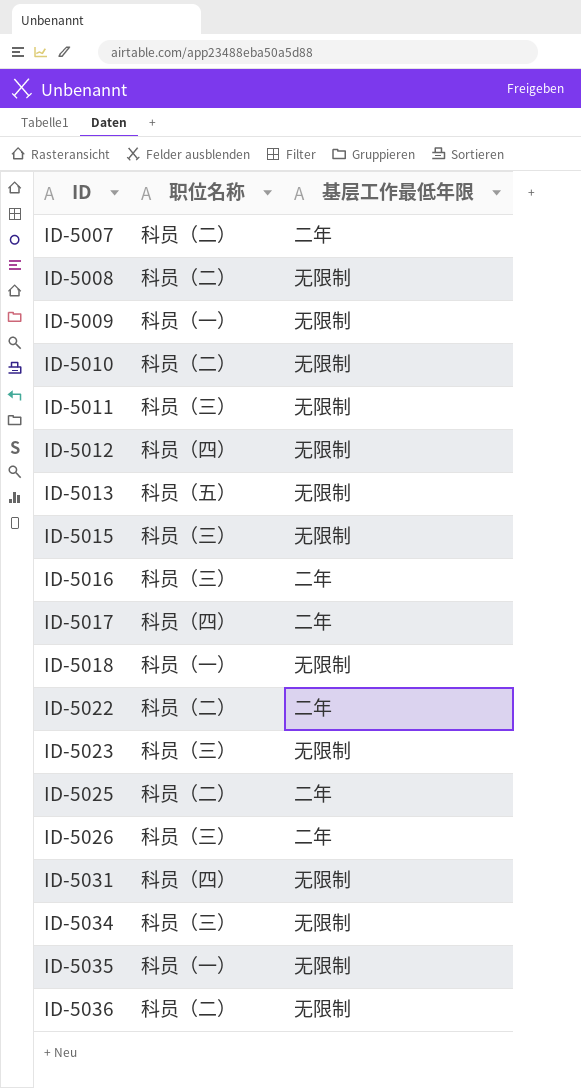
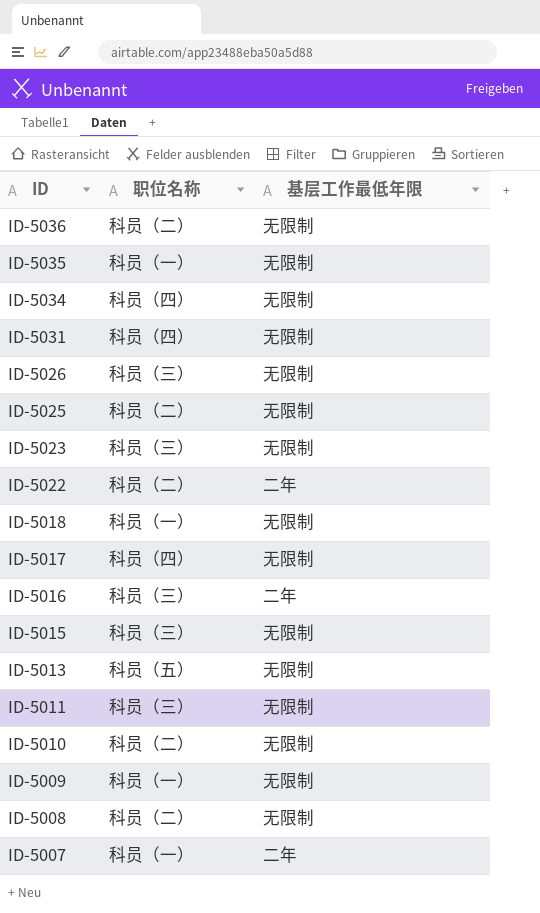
row order: ID ascending -> ID descending
row ID-5012: 科员（四） | 无限制 -> none
ID-5034 | 职位名称: 科员（三） -> 科员（四）
ID-5026 | 基层工作最低年限: 二年 -> 无限制
ID-5025 | 基层工作最低年限: 二年 -> 无限制
ID-5017 | 基层工作最低年限: 二年 -> 无限制
ID-5007 | 职位名称: 科员（二） -> 科员（一）

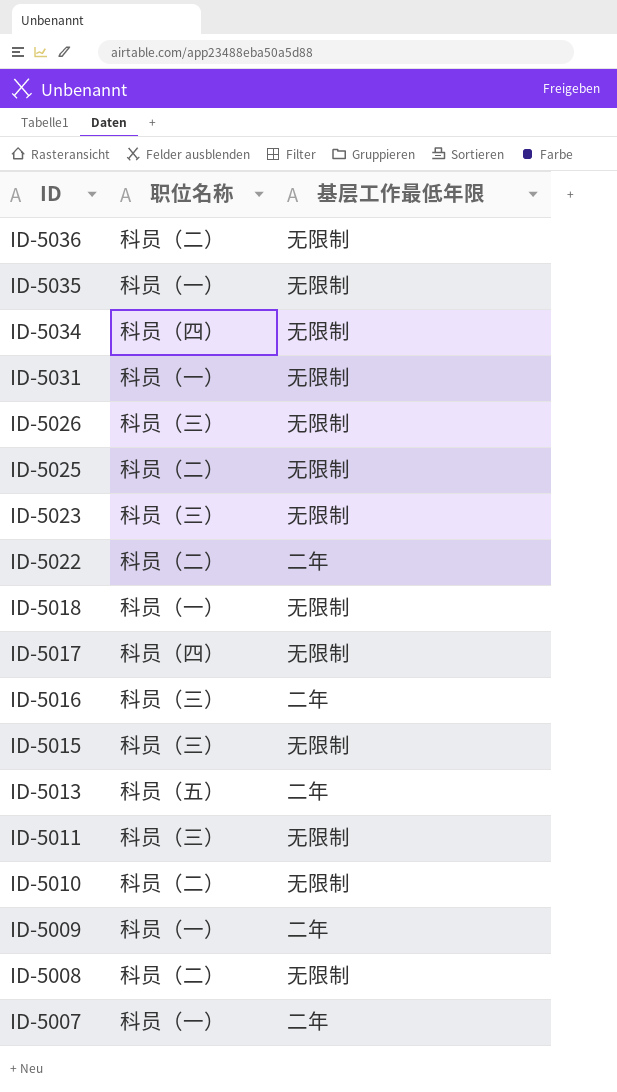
ID-5031 | 职位名称: 科员（四） -> 科员（一）
ID-5013 | 基层工作最低年限: 无限制 -> 二年
ID-5009 | 基层工作最低年限: 无限制 -> 二年

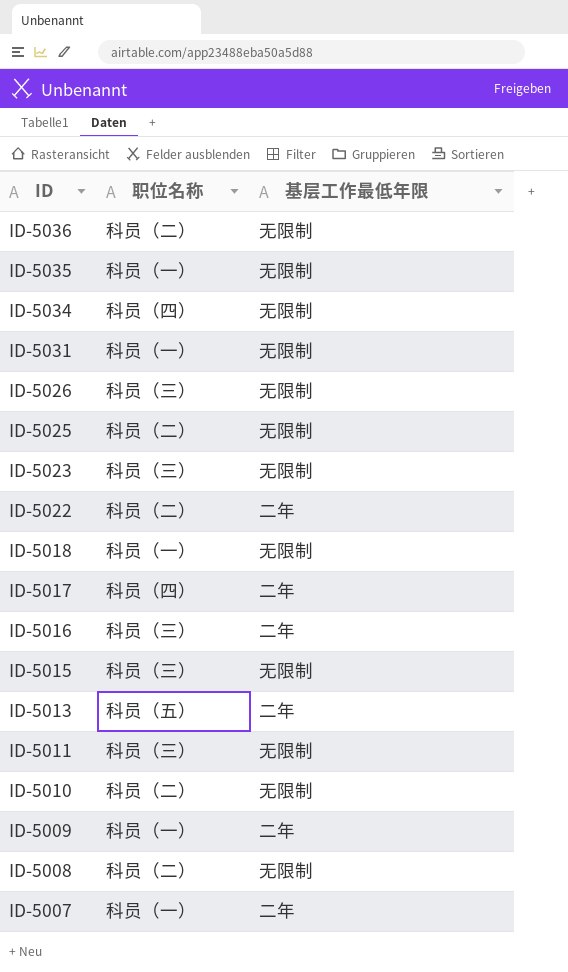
ID-5017 | 基层工作最低年限: 无限制 -> 二年

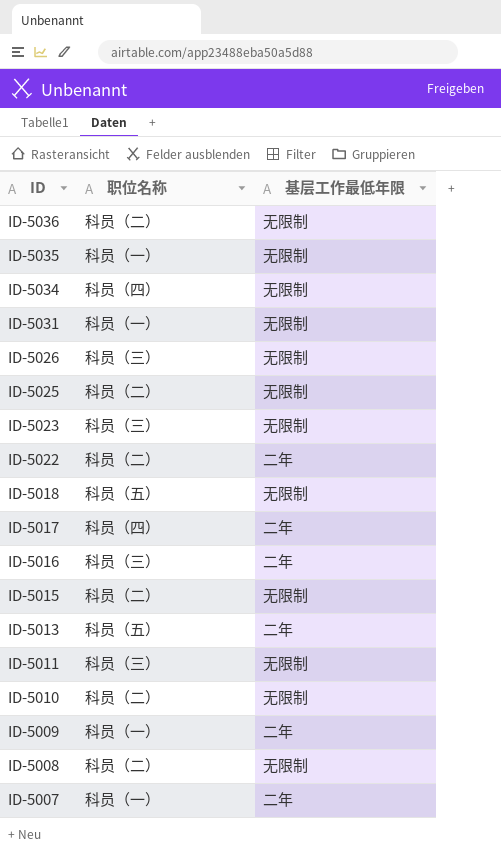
ID-5018 | 职位名称: 科员（一） -> 科员（五）
ID-5015 | 职位名称: 科员（三） -> 科员（二）

